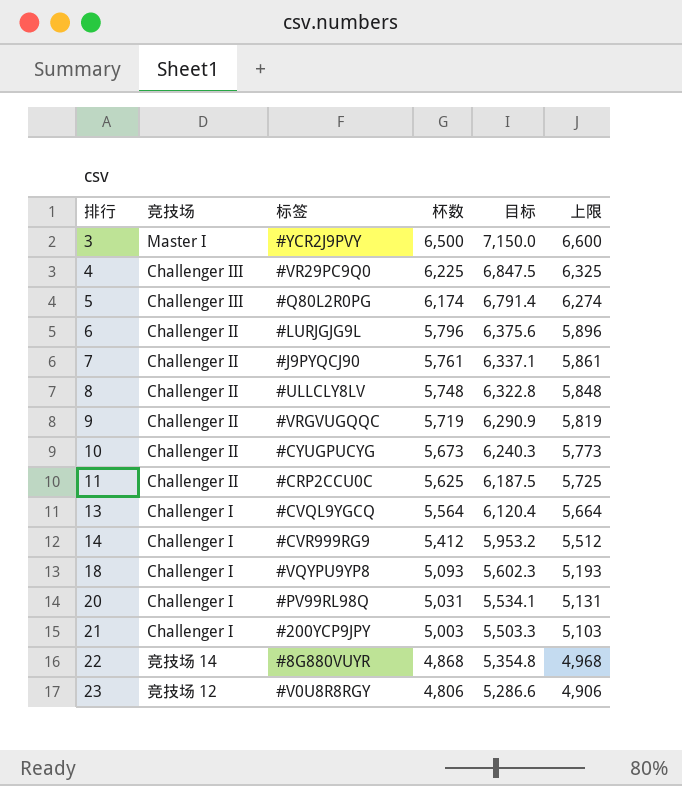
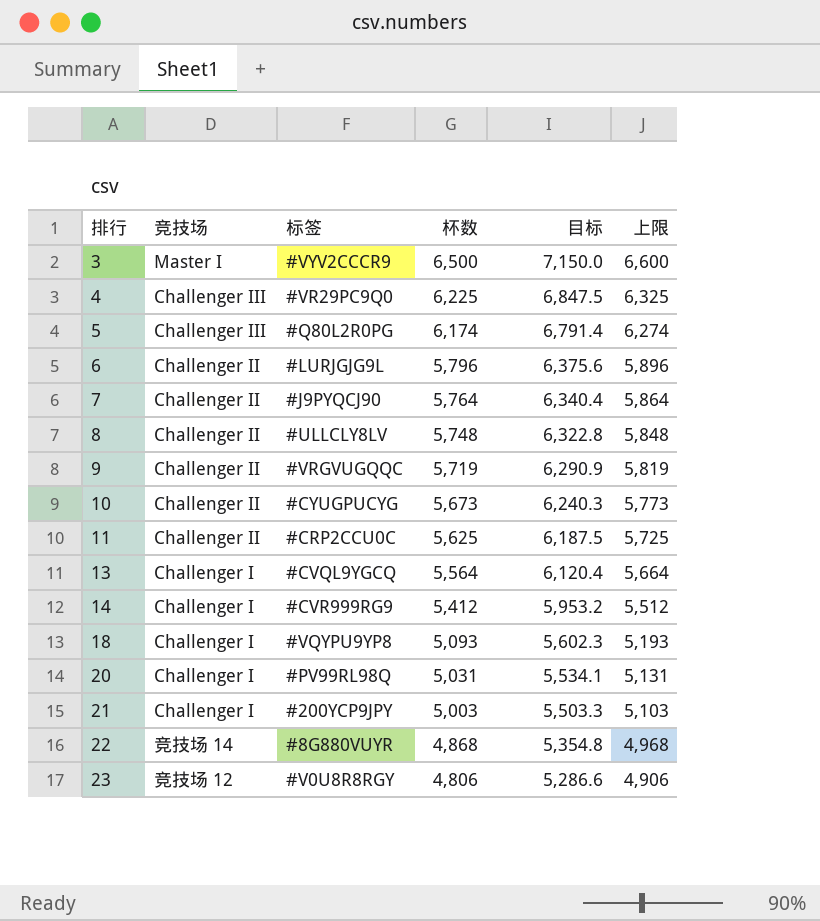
3 | 标签: #YCR2J9PVY -> #VYV2CCCR9
7 | 杯数: 5,761 -> 5,764
7 | 目标: 6,337.1 -> 6,340.4
7 | 上限: 5,861 -> 5,864

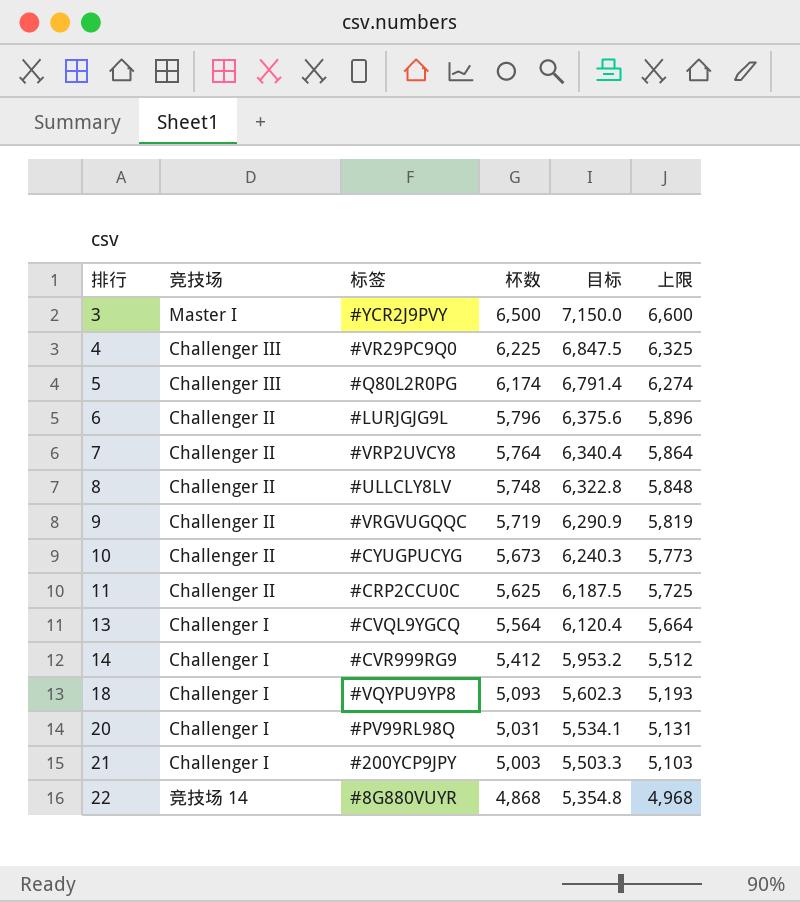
row 23: 竞技场 12 | #V0U8R8RGY | 4,806 | 5,286.6 | 4,906 -> none
3 | 标签: #VYV2CCCR9 -> #YCR2J9PVY
7 | 标签: #J9PYQCJ90 -> #VRP2UVCY8

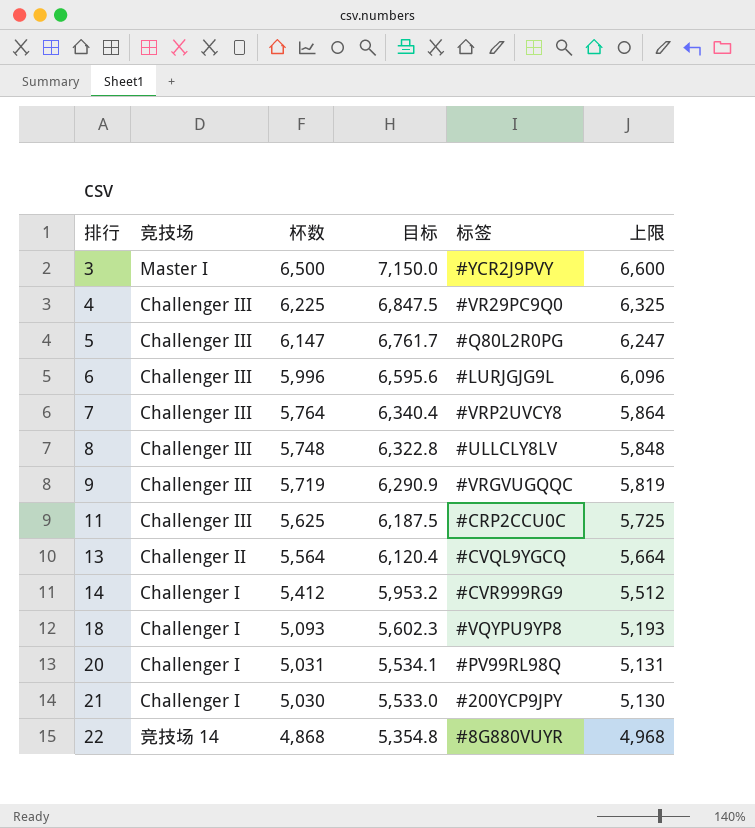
column 标签 | position: 3 -> 5
row 10: Challenger II | #CYUGPUCYG | 5,673 | 6,240.3 | 5,773 -> none
5 | 杯数: 6,174 -> 6,147
5 | 目标: 6,791.4 -> 6,761.7
5 | 上限: 6,274 -> 6,247
6 | 竞技场: Challenger II -> Challenger III
6 | 杯数: 5,796 -> 5,996
6 | 目标: 6,375.6 -> 6,595.6
6 | 上限: 5,896 -> 6,096
7 | 竞技场: Challenger II -> Challenger III
8 | 竞技场: Challenger II -> Challenger III
9 | 竞技场: Challenger II -> Challenger III
11 | 竞技场: Challenger II -> Challenger III
13 | 竞技场: Challenger I -> Challenger II
21 | 杯数: 5,003 -> 5,030
21 | 目标: 5,503.3 -> 5,533.0
21 | 上限: 5,103 -> 5,130

